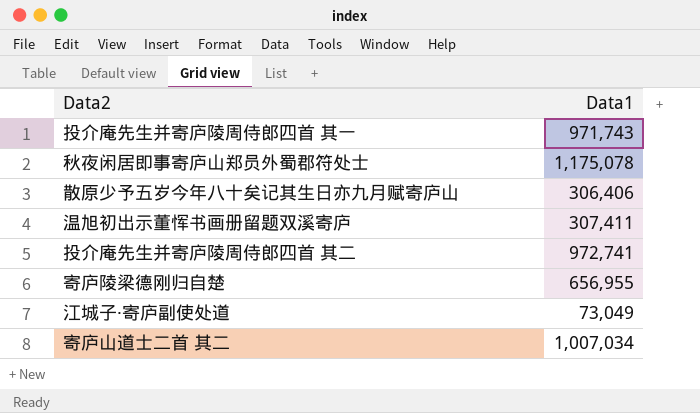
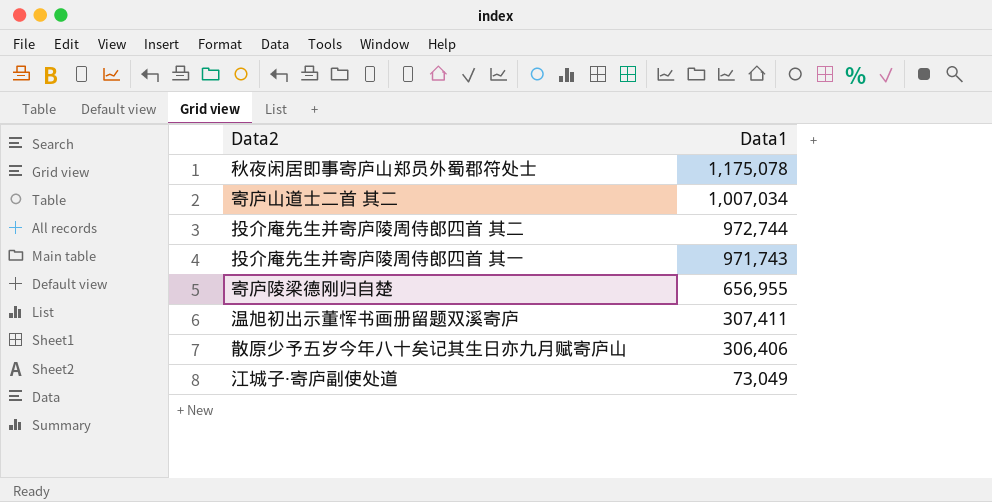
row order: none -> Data1 descending
投介庵先生并寄庐陵周侍郎四首 其二 | Data1: 972,741 -> 972,744

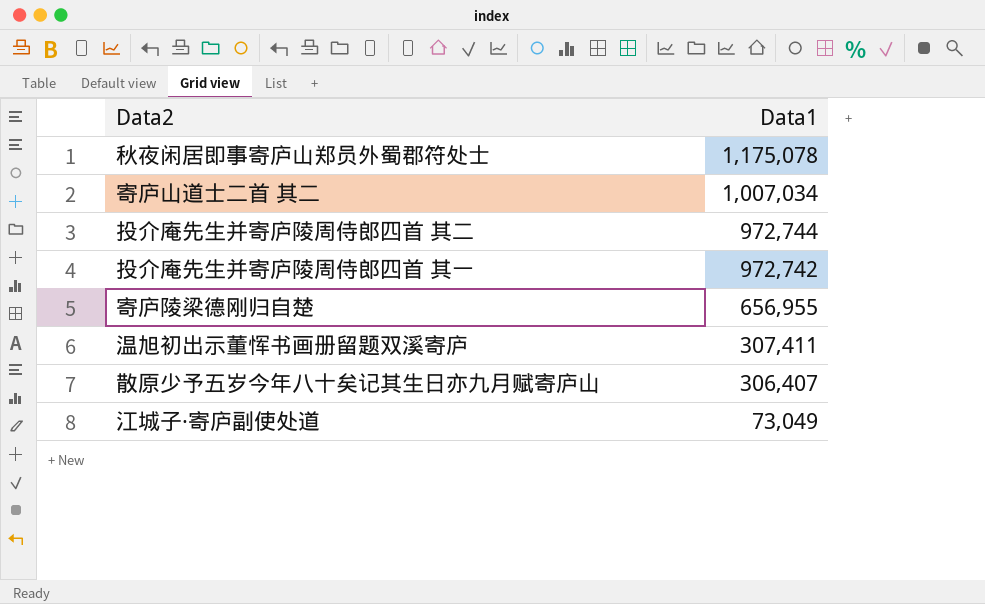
投介庵先生并寄庐陵周侍郎四首 其一 | Data1: 971,743 -> 972,742
散原少予五岁今年八十矣记其生日亦九月赋寄庐山 | Data1: 306,406 -> 306,407

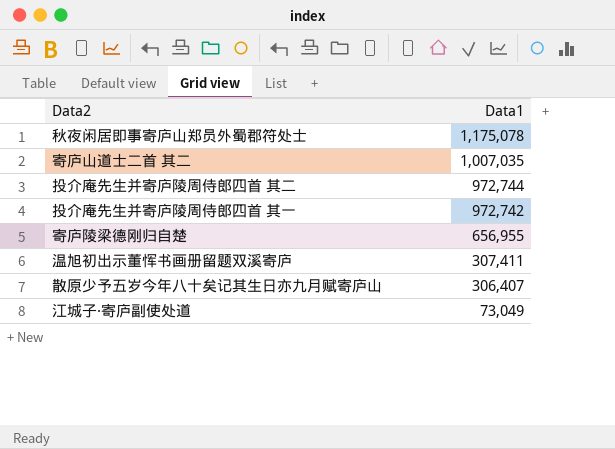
寄庐山道士二首 其二 | Data1: 1,007,034 -> 1,007,035

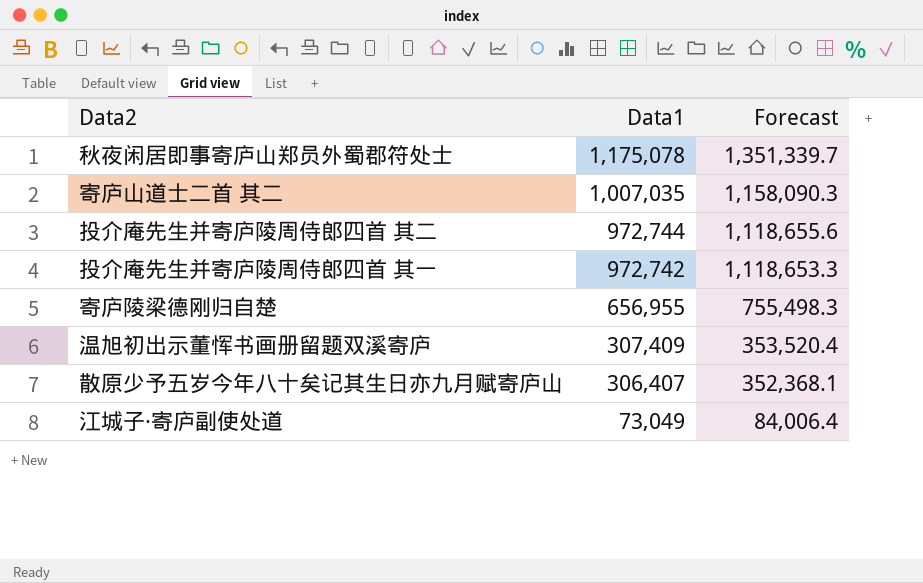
column Forecast | formula: none -> [Data1] * 1.15
温旭初出示董恽书画册留题双溪寄庐 | Data1: 307,411 -> 307,409

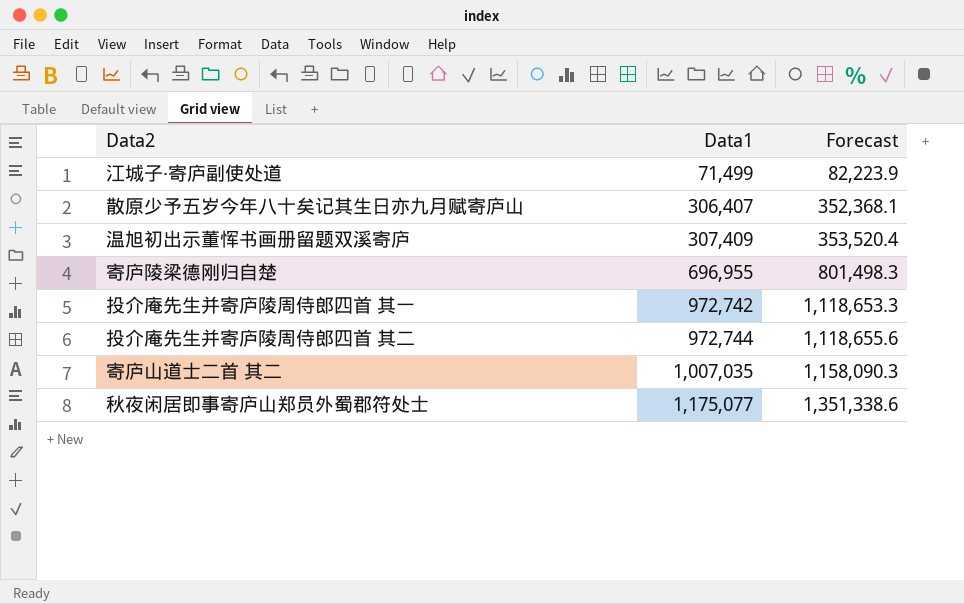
row order: Data1 descending -> Data1 ascending
江城子·寄庐副使处道 | Data1: 73,049 -> 71,499
江城子·寄庐副使处道 | Forecast: 84,006.4 -> 82,223.9
寄庐陵梁德刚归自楚 | Data1: 656,955 -> 696,955
寄庐陵梁德刚归自楚 | Forecast: 755,498.3 -> 801,498.3
秋夜闲居即事寄庐山郑员外蜀郡符处士 | Data1: 1,175,078 -> 1,175,077
秋夜闲居即事寄庐山郑员外蜀郡符处士 | Forecast: 1,351,339.7 -> 1,351,338.6

